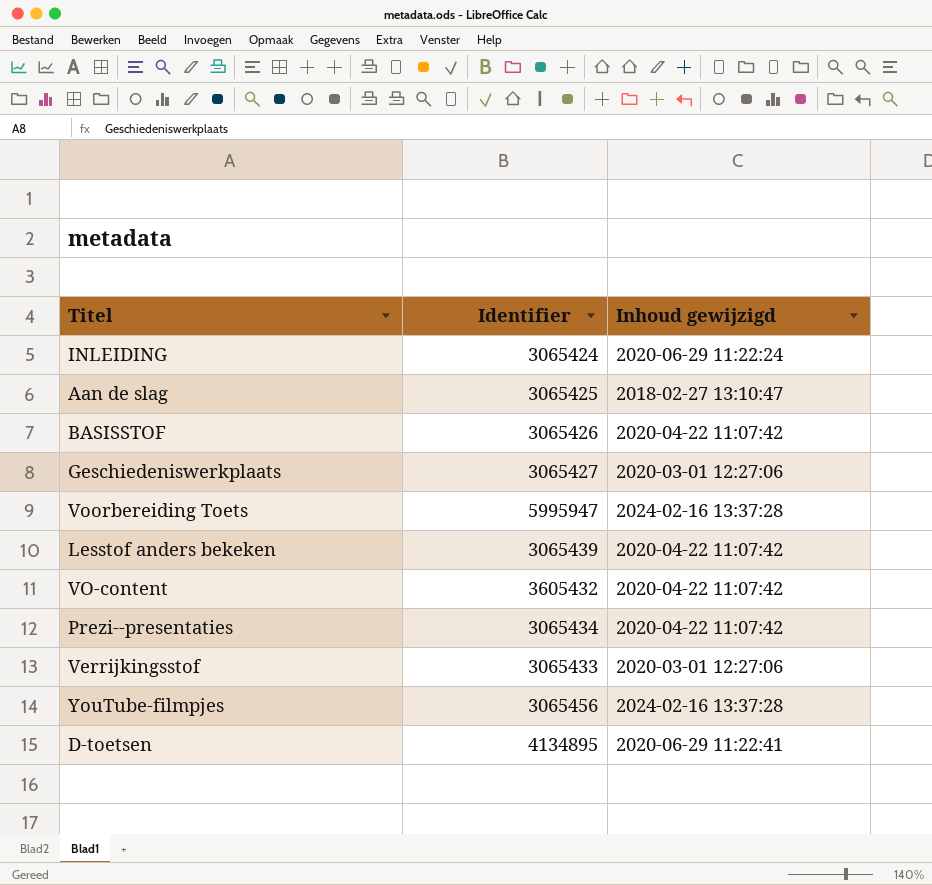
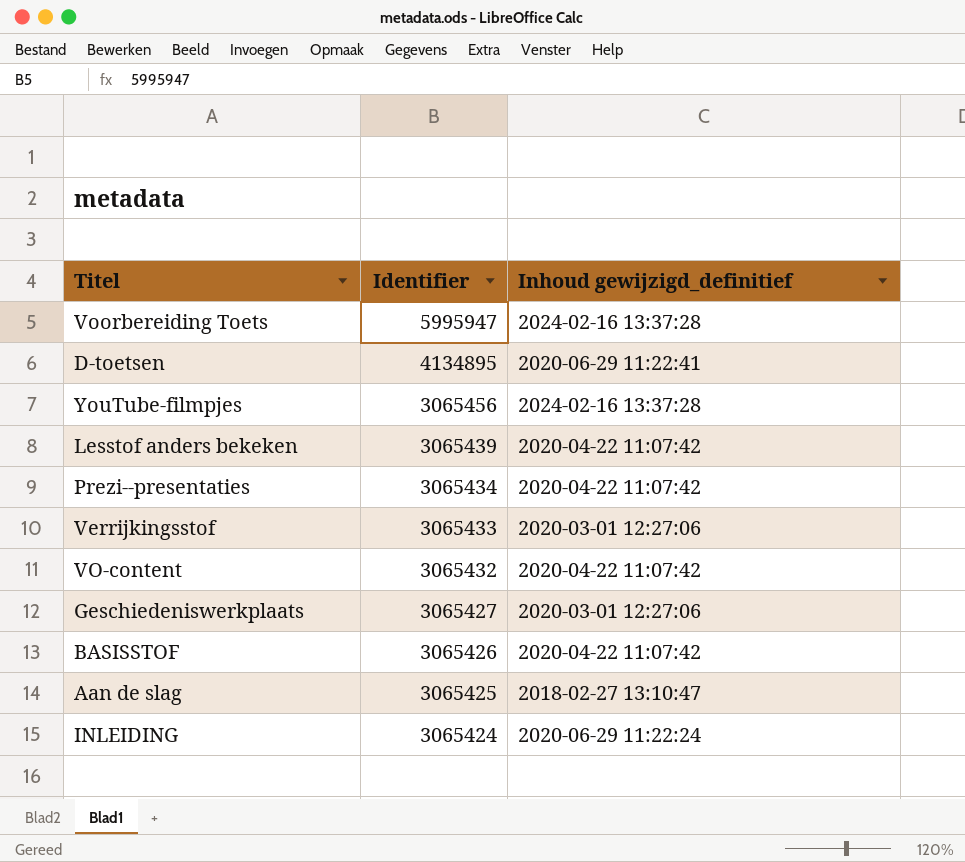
row order: none -> Identifier descending
column name: Inhoud gewijzigd -> Inhoud gewijzigd_definitief
VO-content | Identifier: 3605432 -> 3065432

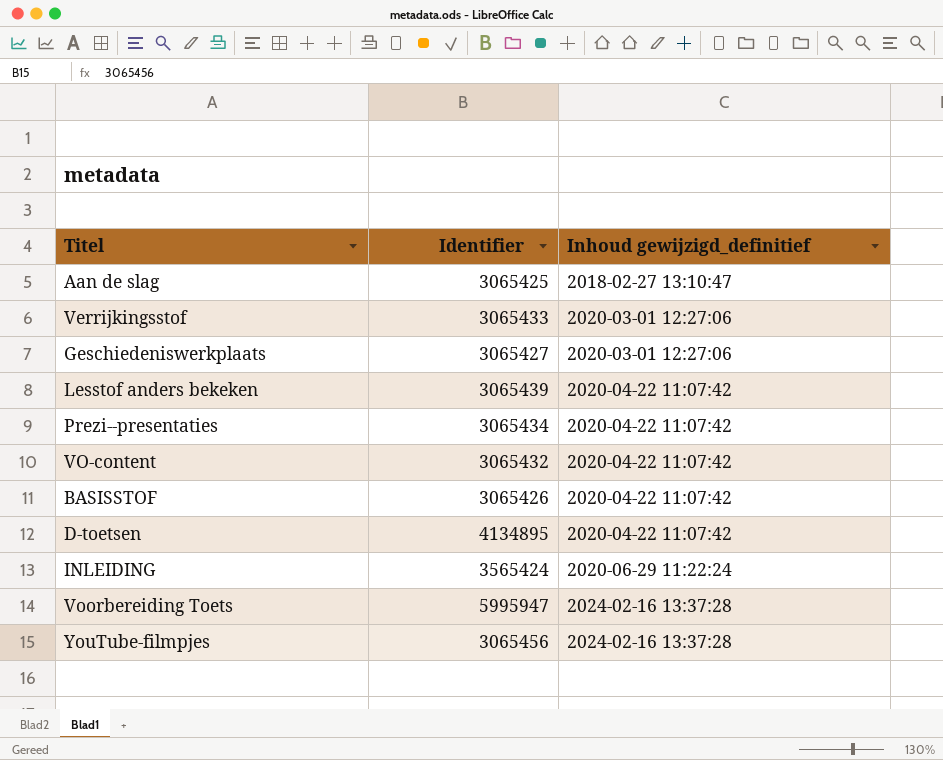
row order: Identifier descending -> Inhoud gewijzigd_definitief ascending
D-toetsen | Inhoud gewijzigd_definitief: 2020-06-29 11:22:41 -> 2020-04-22 11:07:42
INLEIDING | Identifier: 3065424 -> 3565424

